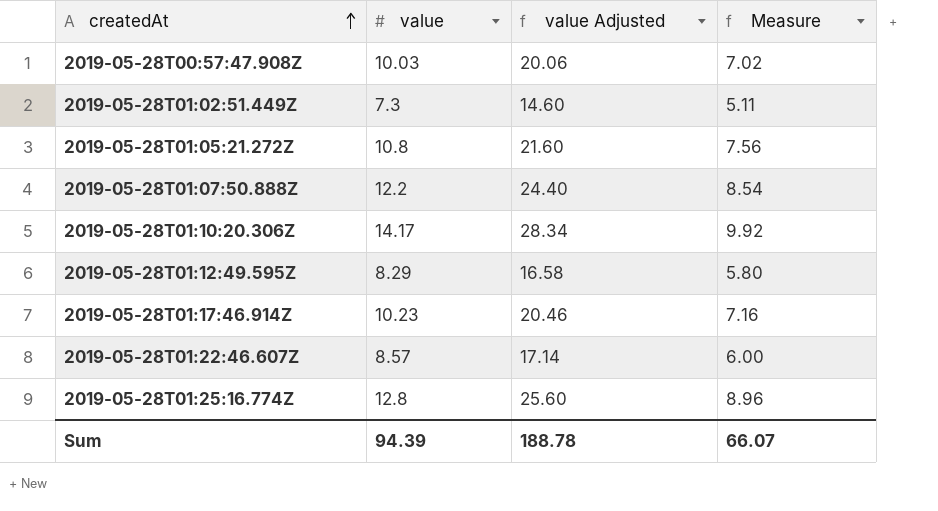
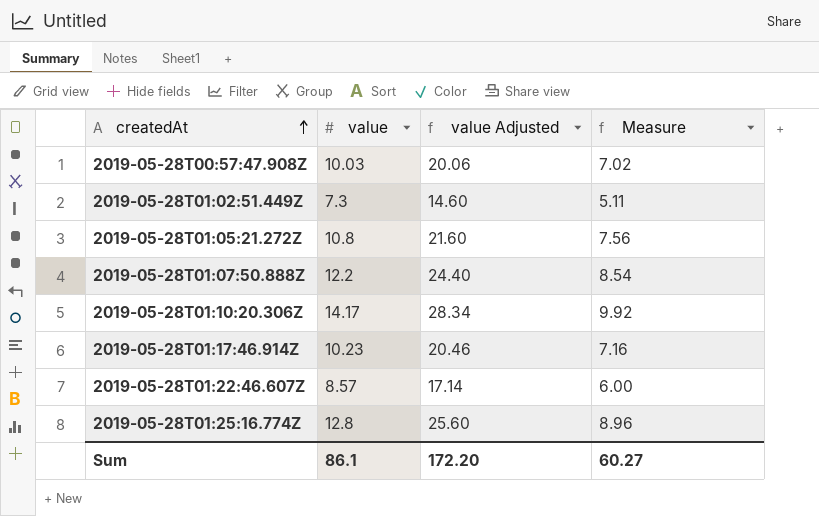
row 2019-05-28T01:12:49.595Z: 8.29 | 16.58 | 5.80 -> none
Sum | value: 94.39 -> 86.1
Sum | value Adjusted: 188.78 -> 172.20
Sum | Measure: 66.07 -> 60.27

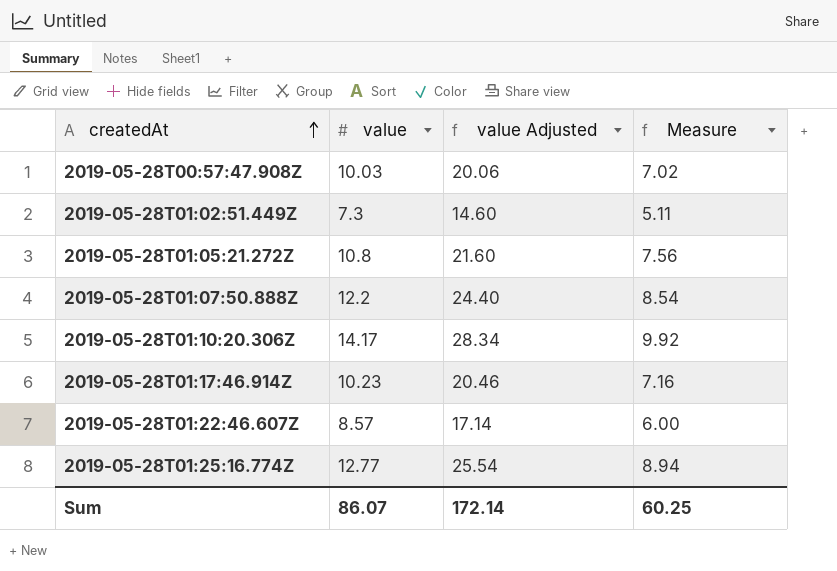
2019-05-28T01:25:16.774Z | value: 12.8 -> 12.77
2019-05-28T01:25:16.774Z | value Adjusted: 25.60 -> 25.54
2019-05-28T01:25:16.774Z | Measure: 8.96 -> 8.94
Sum | value: 86.1 -> 86.07
Sum | value Adjusted: 172.20 -> 172.14
Sum | Measure: 60.27 -> 60.25

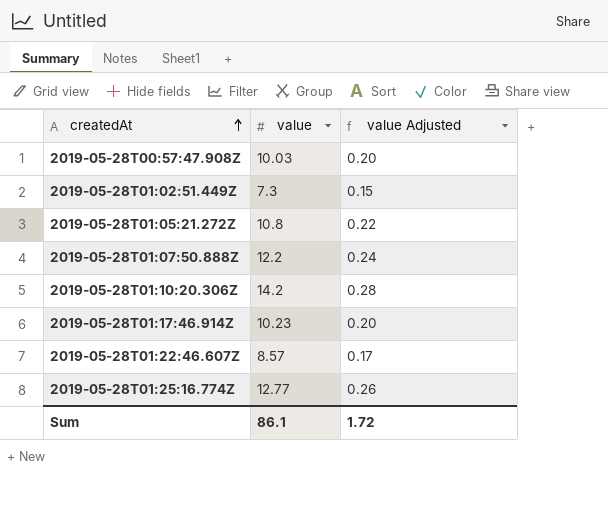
column Measure | formula: [value] * 0.7 -> none
column value Adjusted | formula: [value] * 2 -> [value] * 0.02
2019-05-28T01:10:20.306Z | value: 14.17 -> 14.2
Sum | value: 86.07 -> 86.1
Sum | value Adjusted: 172.14 -> 1.72

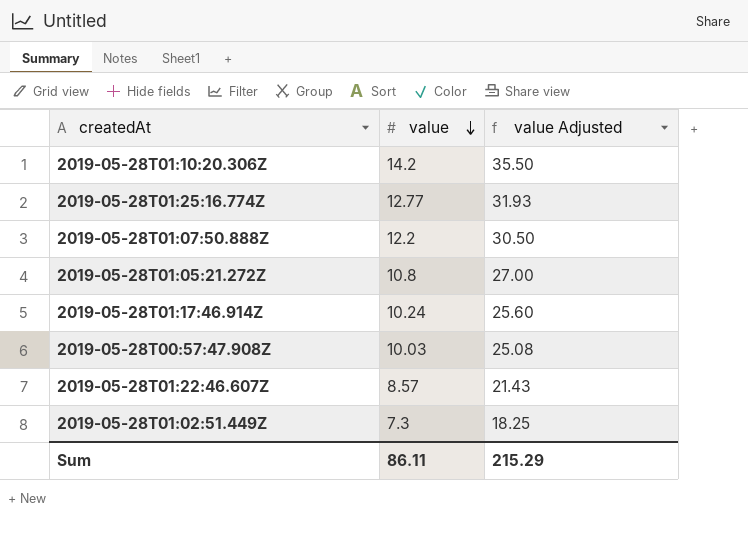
row order: createdAt ascending -> value descending
column value Adjusted | formula: [value] * 0.02 -> [value] * 2.5
2019-05-28T01:17:46.914Z | value: 10.23 -> 10.24
Sum | value: 86.1 -> 86.11
Sum | value Adjusted: 1.72 -> 215.29

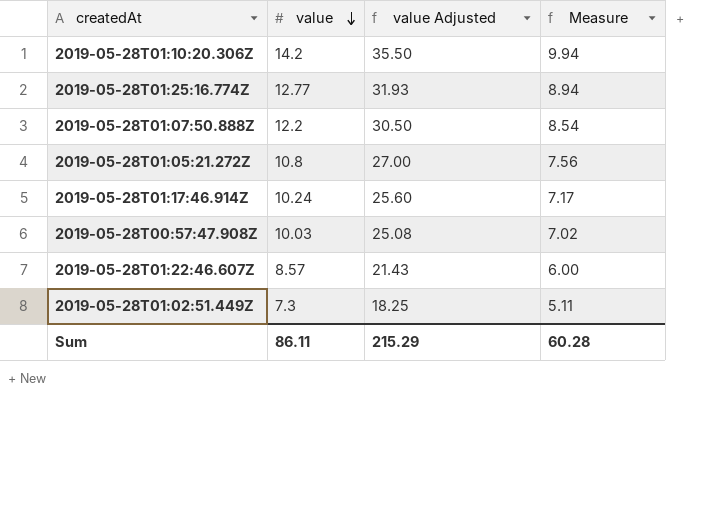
column Measure | formula: none -> [value] * 0.7

